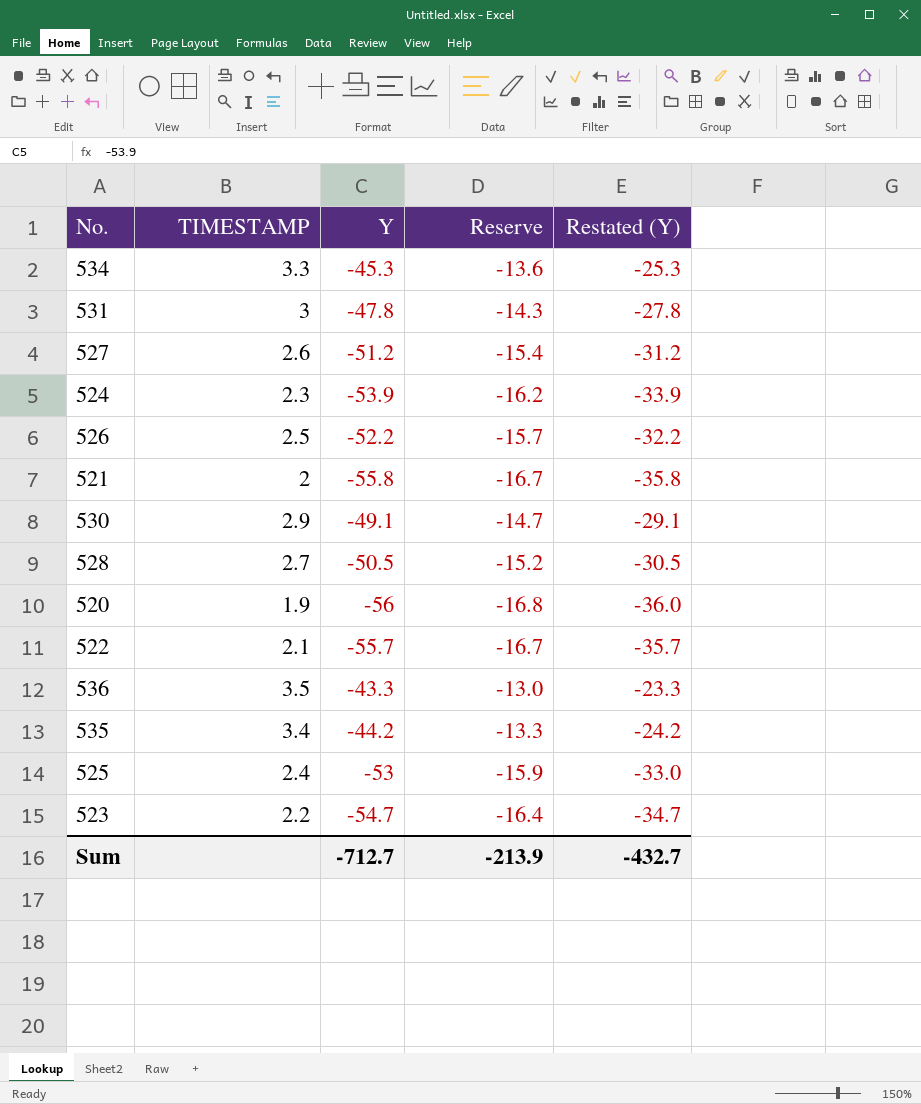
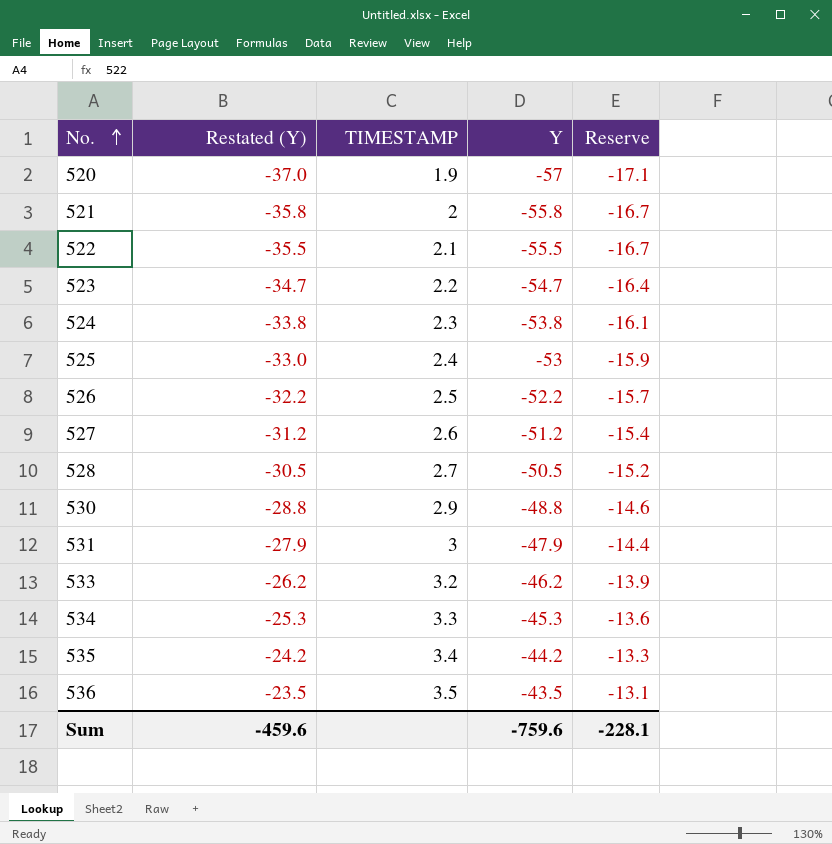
row order: none -> No. ascending
column Restated (Y) | position: 5 -> 2
520 | Restated (Y): -36.0 -> -37.0
520 | Y: -56 -> -57
520 | Reserve: -16.8 -> -17.1
522 | Restated (Y): -35.7 -> -35.5
522 | Y: -55.7 -> -55.5
524 | Restated (Y): -33.9 -> -33.8
524 | Y: -53.9 -> -53.8
524 | Reserve: -16.2 -> -16.1
530 | Restated (Y): -29.1 -> -28.8
530 | Y: -49.1 -> -48.8
530 | Reserve: -14.7 -> -14.6
531 | Restated (Y): -27.8 -> -27.9
531 | Y: -47.8 -> -47.9
531 | Reserve: -14.3 -> -14.4
row 533: none -> -26.2 | 3.2 | -46.2 | -13.9
536 | Restated (Y): -23.3 -> -23.5
536 | Y: -43.3 -> -43.5
536 | Reserve: -13.0 -> -13.1
Sum | Restated (Y): -432.7 -> -459.6
Sum | Y: -712.7 -> -759.6
Sum | Reserve: -213.9 -> -228.1

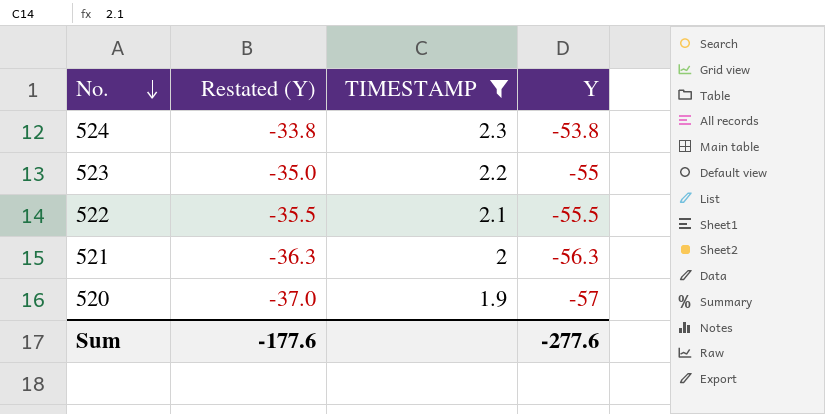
filter: none -> TIMESTAMP <= 2.3
row order: No. ascending -> No. descending
column Reserve | formula: [Y] * 0.3 -> none
523 | Restated (Y): -34.7 -> -35.0
523 | Y: -54.7 -> -55
521 | Restated (Y): -35.8 -> -36.3
521 | Y: -55.8 -> -56.3
Sum | Restated (Y): -459.6 -> -177.6
Sum | Y: -759.6 -> -277.6

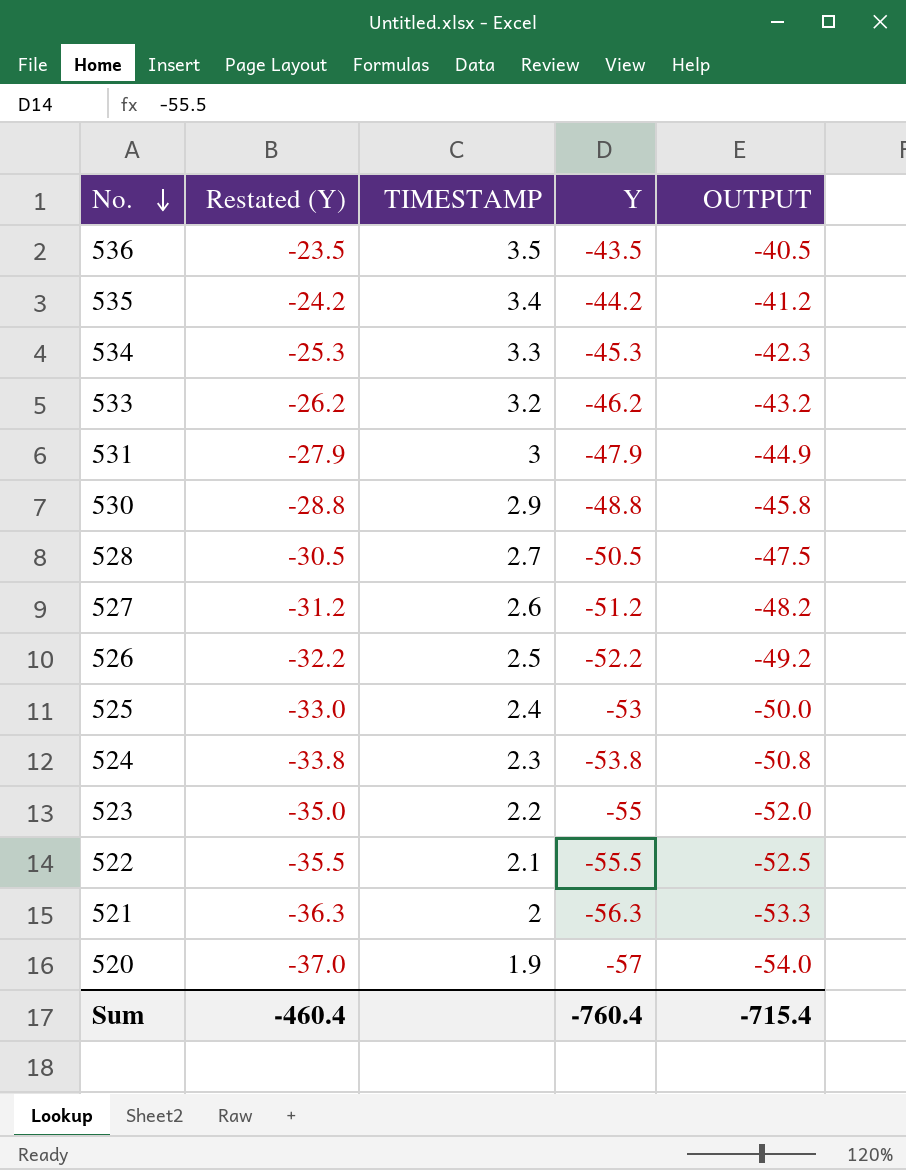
filter: TIMESTAMP <= 2.3 -> none
column OUTPUT | formula: none -> [Y] + 3
Sum | Restated (Y): -177.6 -> -460.4
Sum | Y: -277.6 -> -760.4

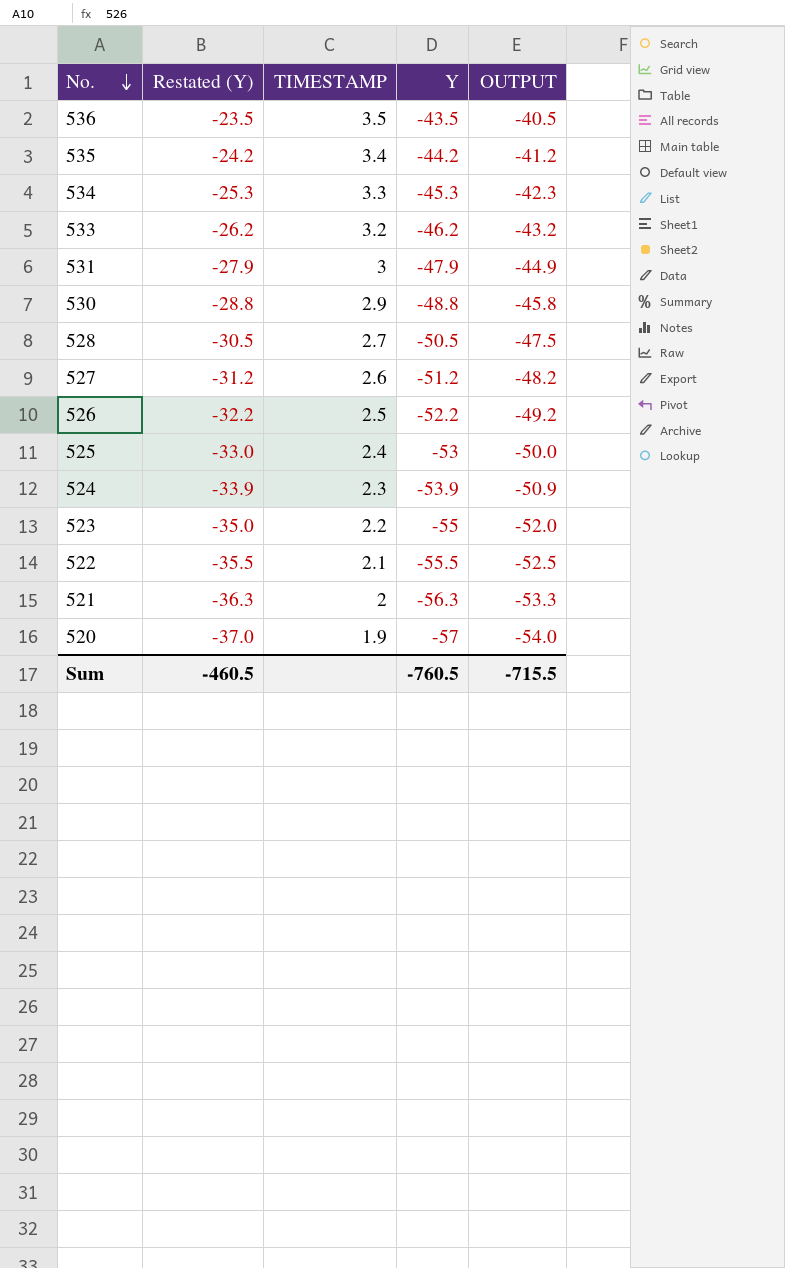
524 | Restated (Y): -33.8 -> -33.9
524 | Y: -53.8 -> -53.9
524 | OUTPUT: -50.8 -> -50.9
Sum | Restated (Y): -460.4 -> -460.5
Sum | Y: -760.4 -> -760.5
Sum | OUTPUT: -715.4 -> -715.5

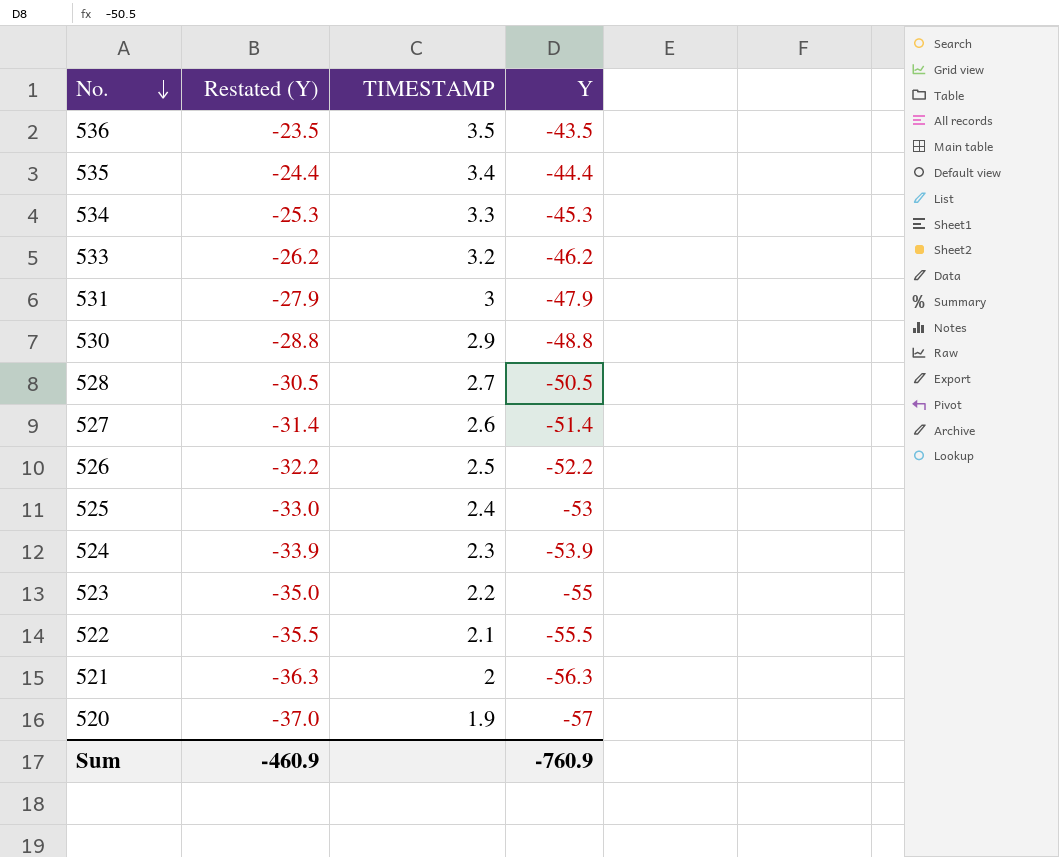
column OUTPUT | formula: [Y] + 3 -> none
535 | Restated (Y): -24.2 -> -24.4
535 | Y: -44.2 -> -44.4
527 | Restated (Y): -31.2 -> -31.4
527 | Y: -51.2 -> -51.4
Sum | Restated (Y): -460.5 -> -460.9
Sum | Y: -760.5 -> -760.9

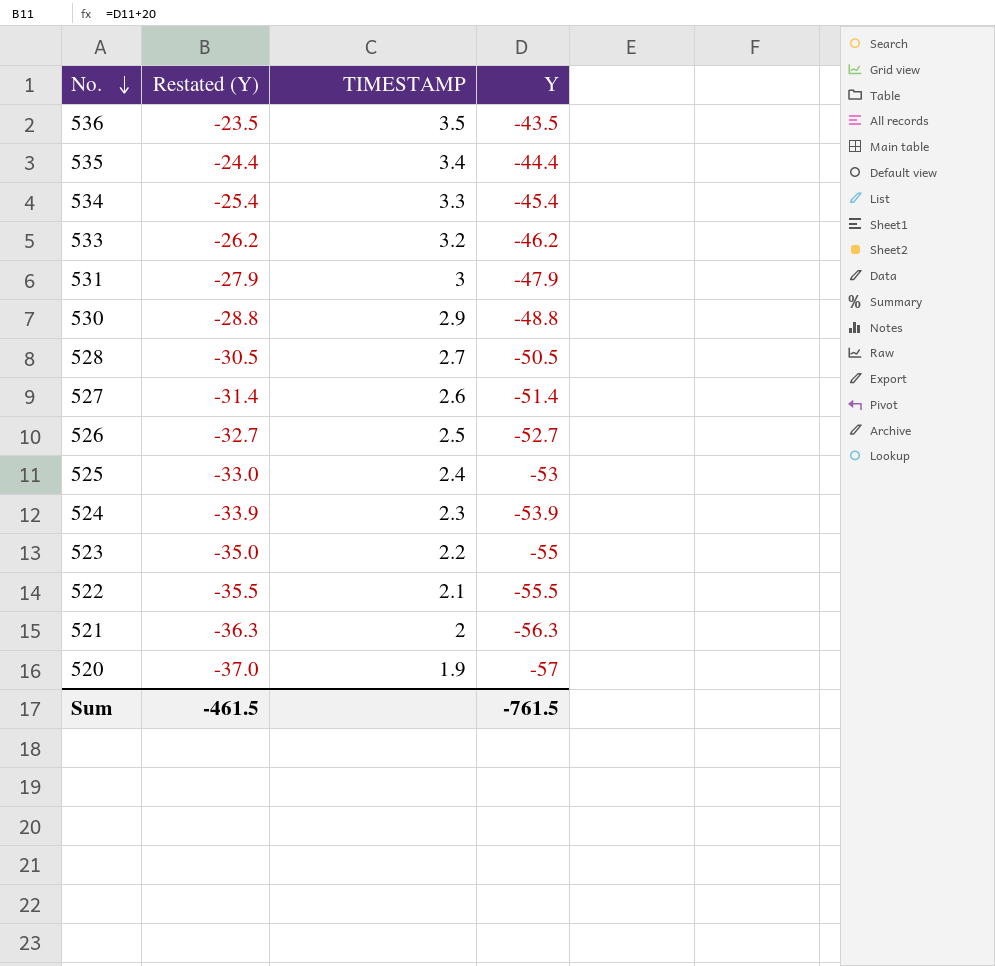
534 | Restated (Y): -25.3 -> -25.4
534 | Y: -45.3 -> -45.4
526 | Restated (Y): -32.2 -> -32.7
526 | Y: -52.2 -> -52.7
Sum | Restated (Y): -460.9 -> -461.5
Sum | Y: -760.9 -> -761.5

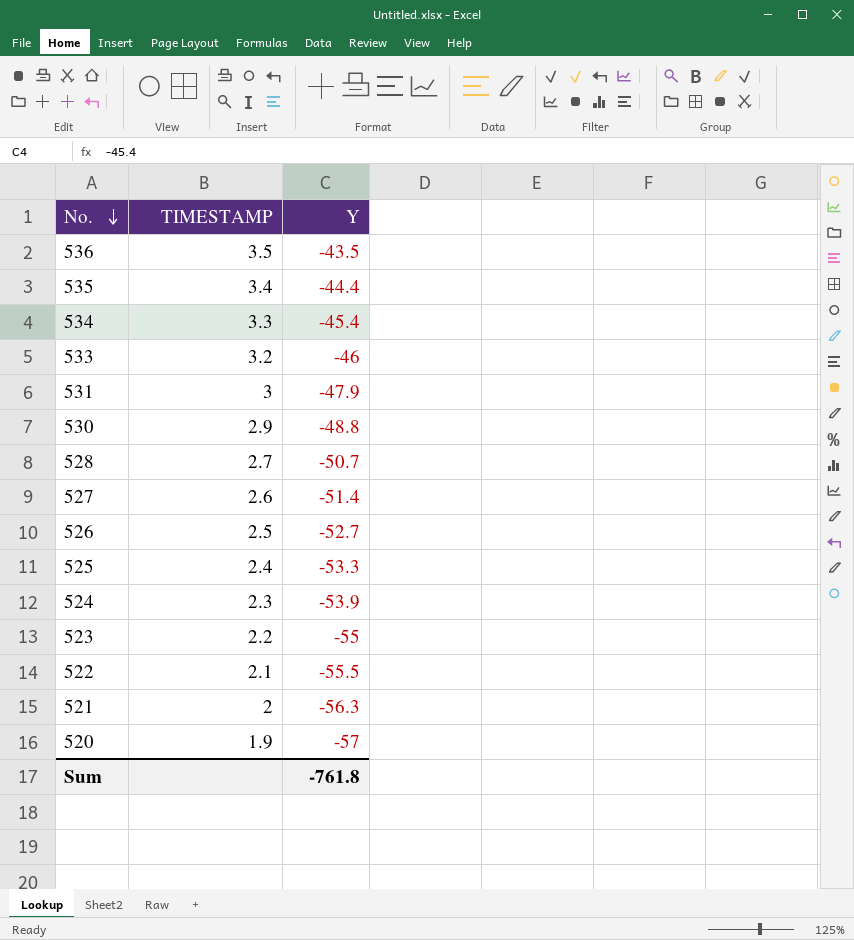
column Restated (Y) | formula: [Y] + 20 -> none
533 | Y: -46.2 -> -46
528 | Y: -50.5 -> -50.7
525 | Y: -53 -> -53.3
Sum | Y: -761.5 -> -761.8

